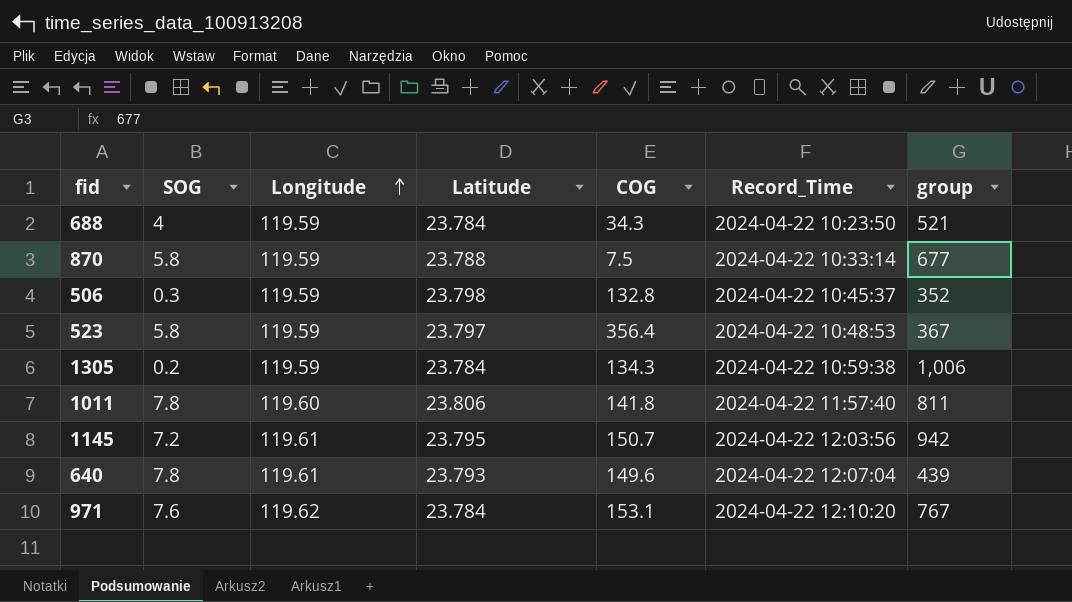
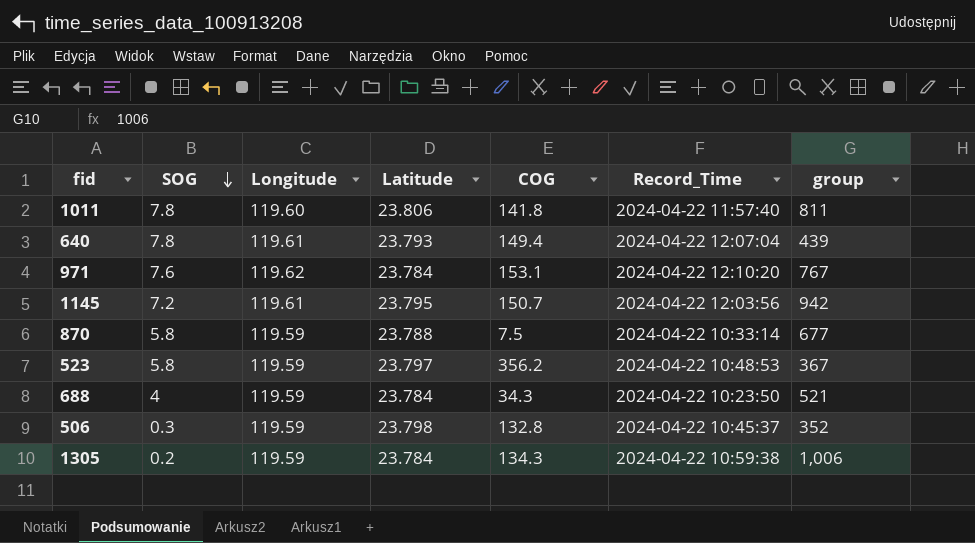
row order: Longitude ascending -> SOG descending
640 | COG: 149.6 -> 149.4
523 | COG: 356.4 -> 356.2

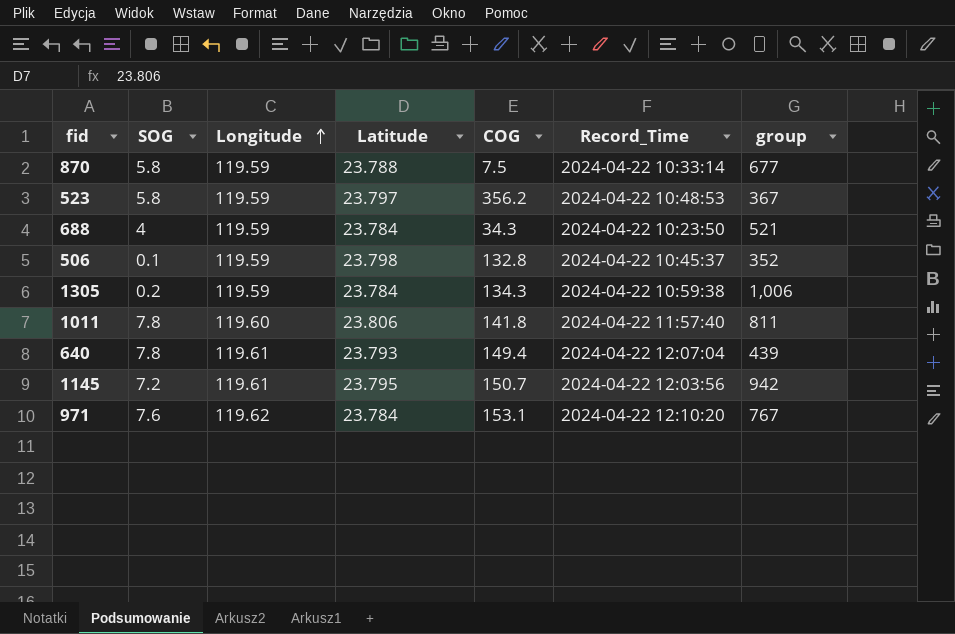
row order: SOG descending -> Longitude ascending
506 | SOG: 0.3 -> 0.1

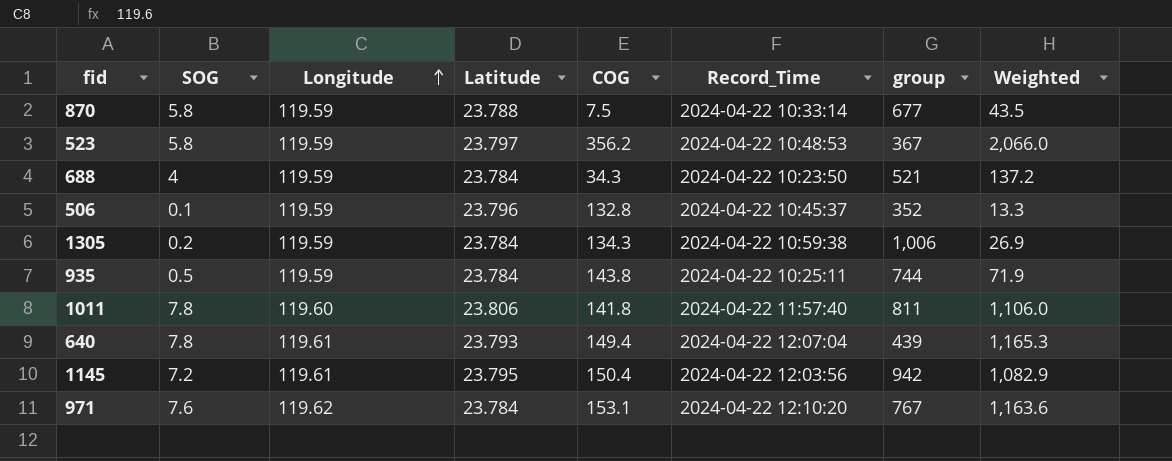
column Weighted | formula: none -> [SOG] * [COG]
506 | Latitude: 23.798 -> 23.796
row 935: none -> 0.5 | 119.59 | 23.784 | 143.8 | 2024-04-22 10:25:11 | 744 | 71.9
1145 | COG: 150.7 -> 150.4

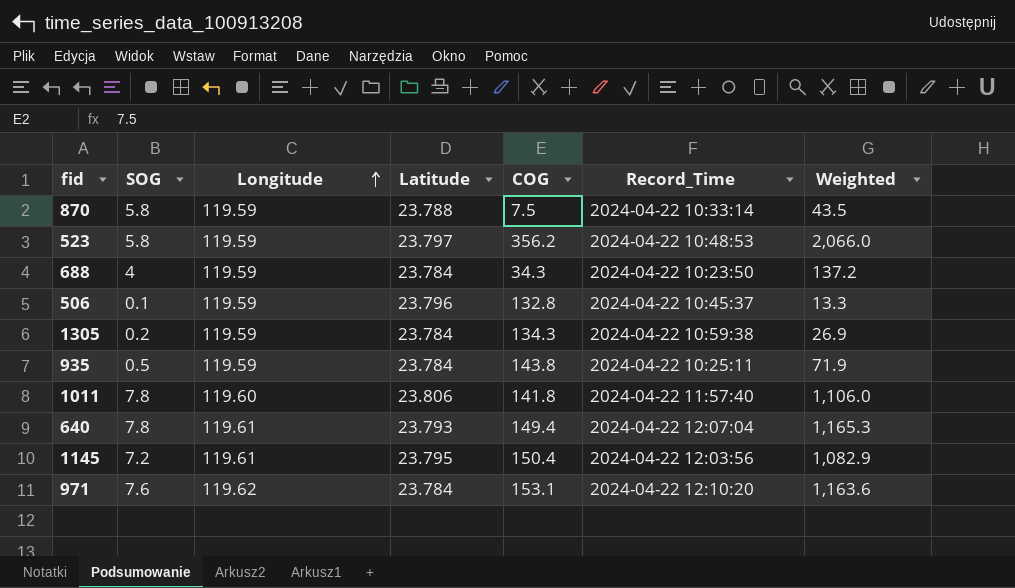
column group | position: 7 -> none

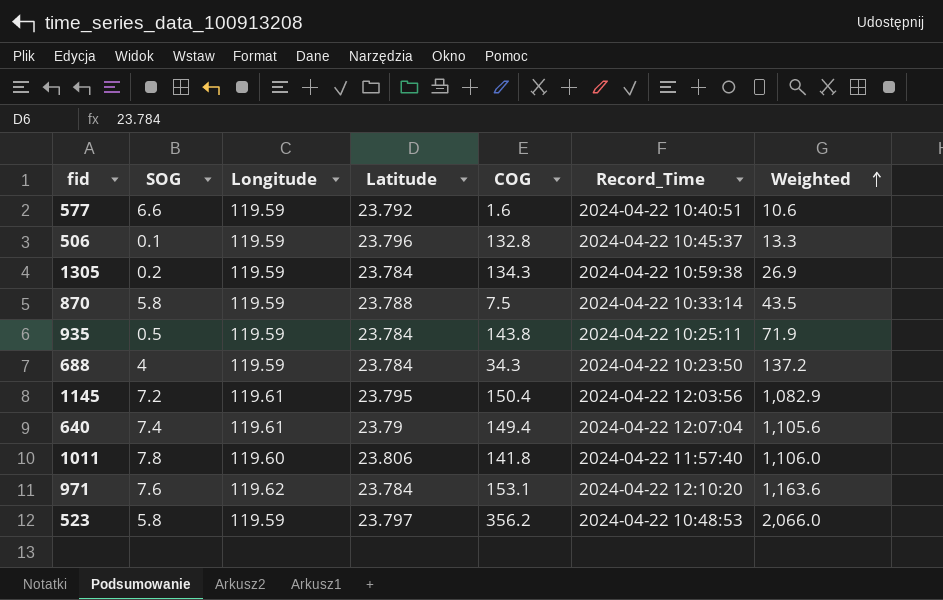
row order: Longitude ascending -> Weighted ascending
row 577: none -> 6.6 | 119.59 | 23.792 | 1.6 | 2024-04-22 10:40:51 | 10.6
640 | SOG: 7.8 -> 7.4
640 | Latitude: 23.793 -> 23.79
640 | Weighted: 1,165.3 -> 1,105.6

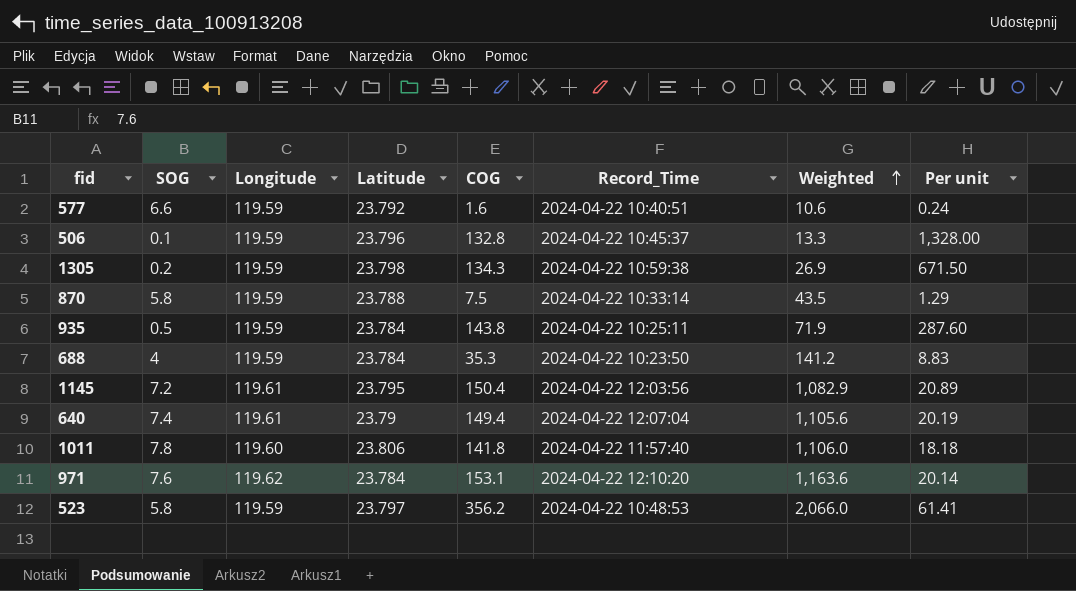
column Per unit | formula: none -> [COG] / [SOG]
1305 | Latitude: 23.784 -> 23.798
688 | COG: 34.3 -> 35.3
688 | Weighted: 137.2 -> 141.2

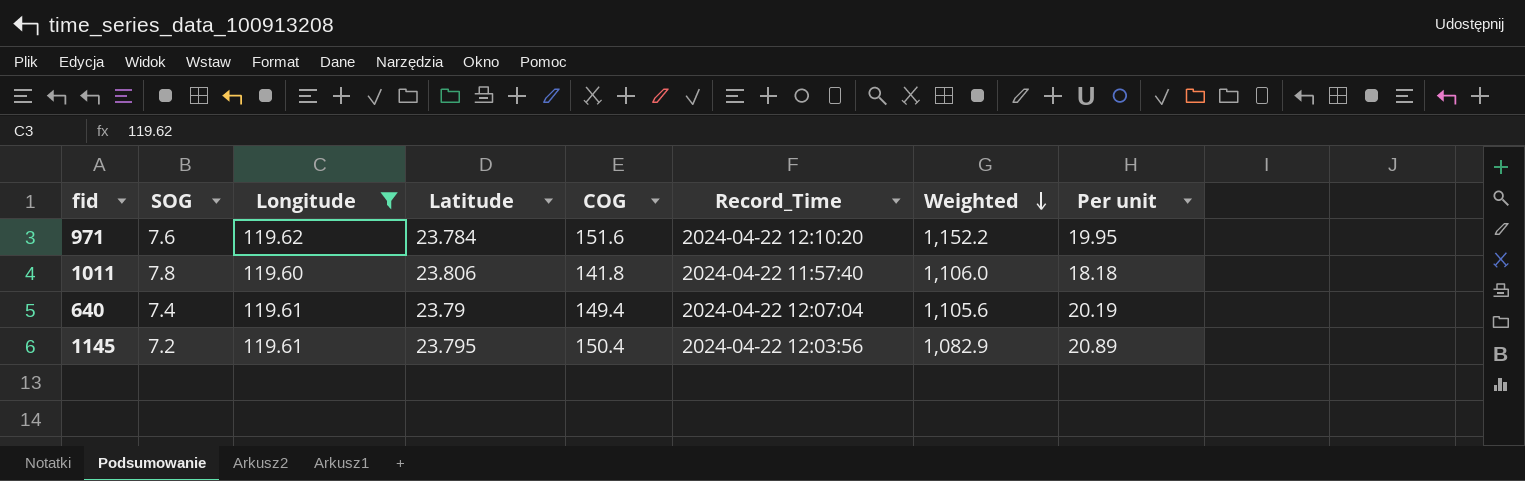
filter: none -> Longitude != 119.59
row order: Weighted ascending -> Weighted descending
971 | COG: 153.1 -> 151.6
971 | Weighted: 1,163.6 -> 1,152.2
971 | Per unit: 20.14 -> 19.95

